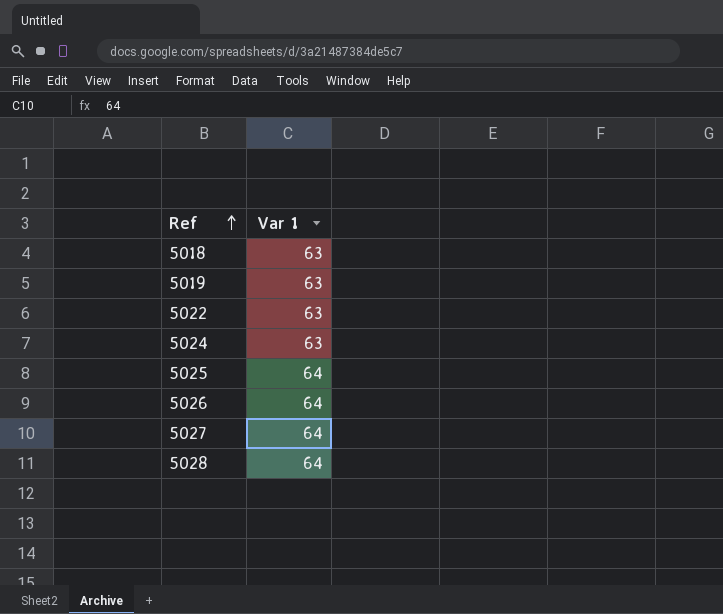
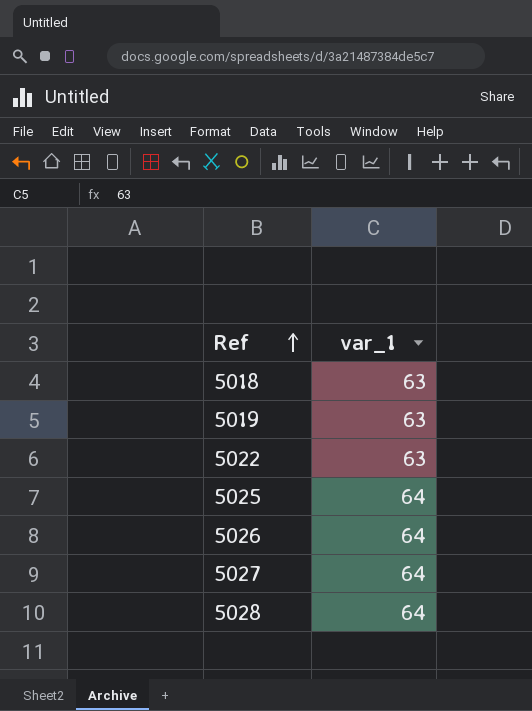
column name: Var 1 -> var_1
row 5024: 63 -> none

